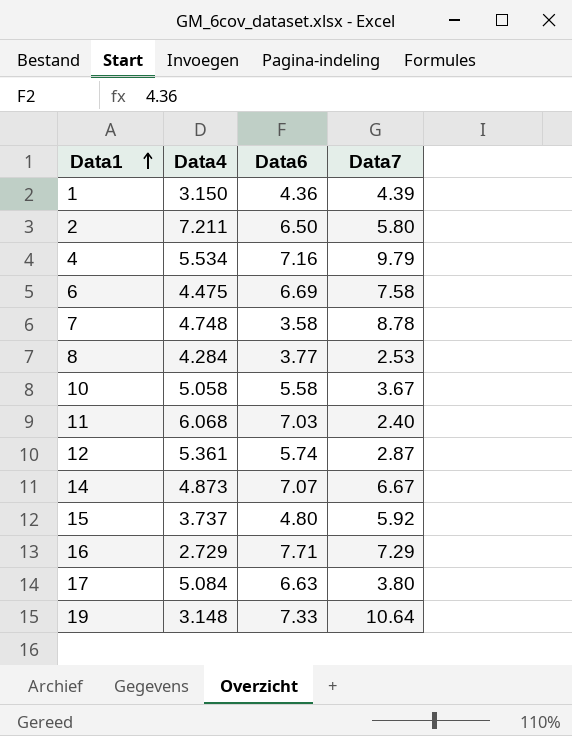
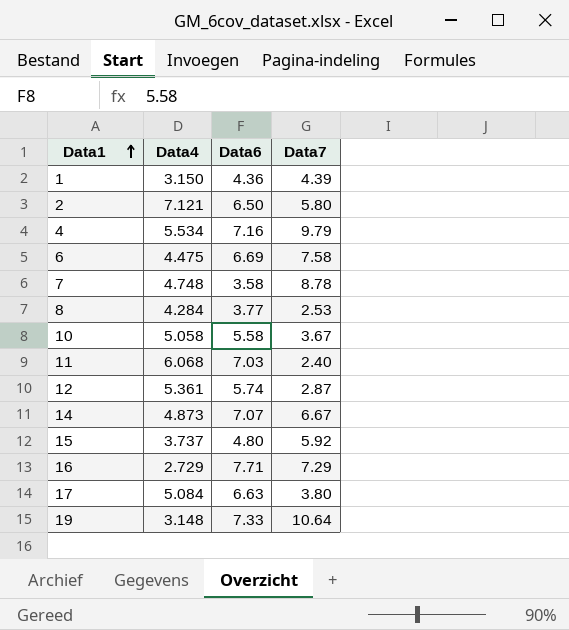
2 | Data4: 7.211 -> 7.121

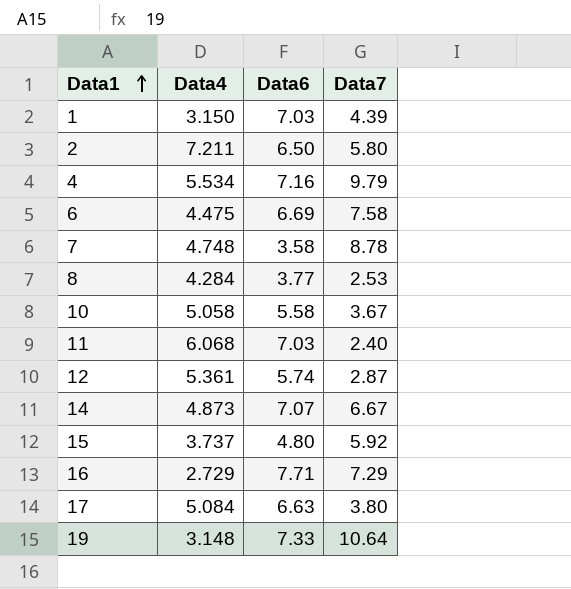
1 | Data6: 4.36 -> 7.03
2 | Data4: 7.121 -> 7.211

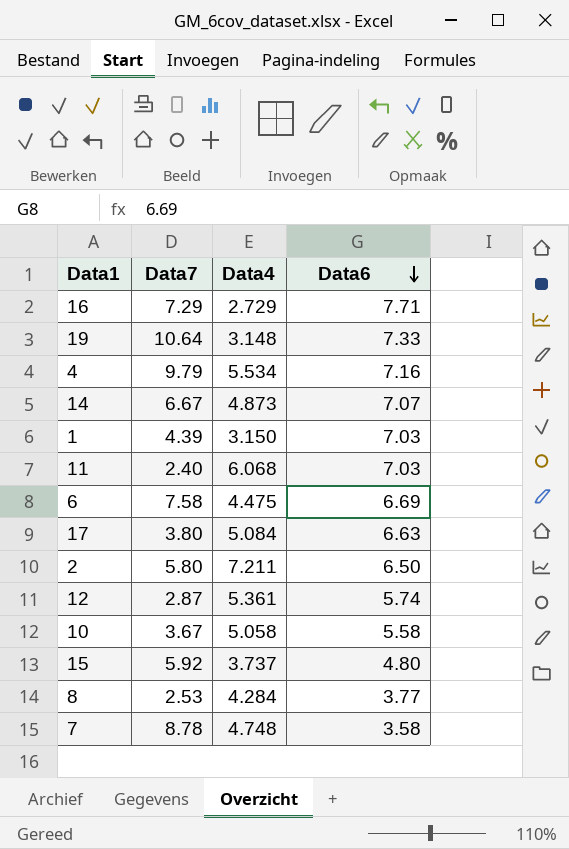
row order: Data1 ascending -> Data6 descending
column Data7 | position: 4 -> 2

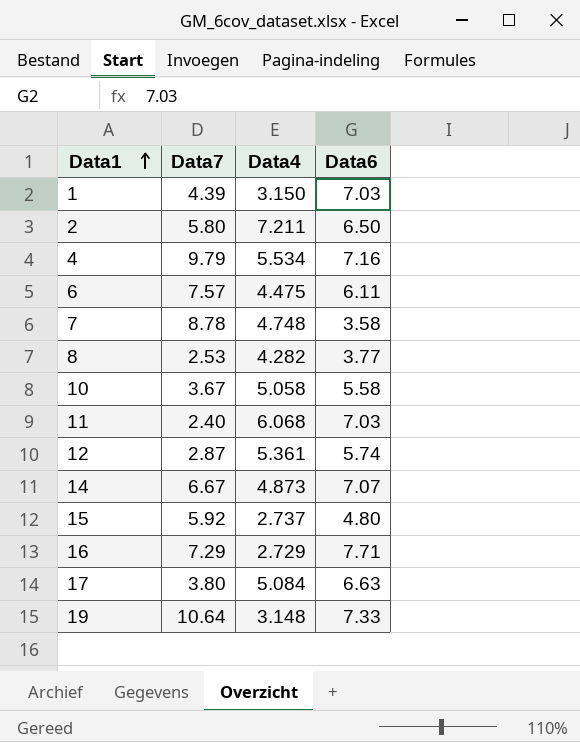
row order: Data6 descending -> Data1 ascending
6 | Data7: 7.58 -> 7.57
6 | Data6: 6.69 -> 6.11
8 | Data4: 4.284 -> 4.282
15 | Data4: 3.737 -> 2.737

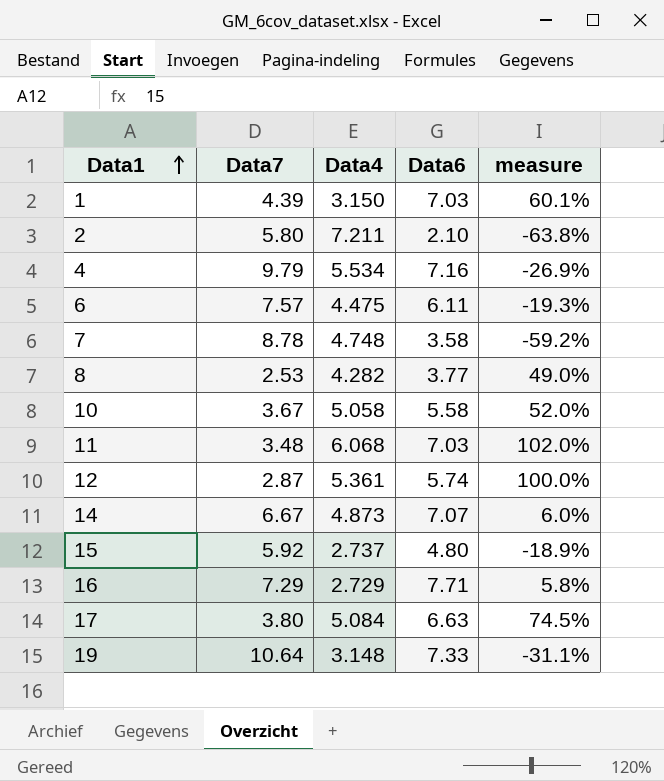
column measure | formula: none -> ([Data6] - [Data7]) / [Data7]
2 | Data6: 6.50 -> 2.10
11 | Data7: 2.40 -> 3.48

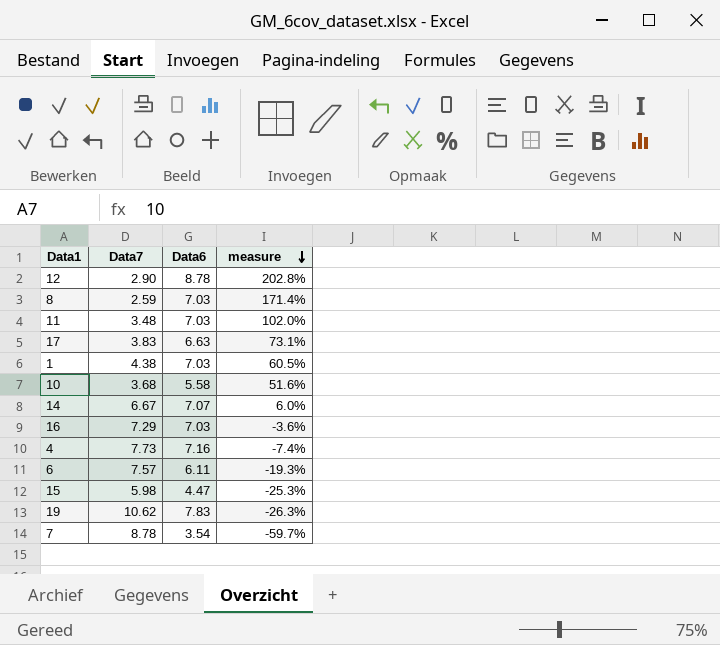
row order: Data1 ascending -> measure descending
column Data4 | position: 3 -> none
row 2: 5.80 | 7.211 | 2.10 | -63.8% -> none
12 | Data7: 2.87 -> 2.90
12 | Data6: 5.74 -> 8.78
12 | measure: 100.0% -> 202.8%
8 | Data7: 2.53 -> 2.59
8 | Data6: 3.77 -> 7.03
8 | measure: 49.0% -> 171.4%
17 | Data7: 3.80 -> 3.83
17 | measure: 74.5% -> 73.1%
1 | Data7: 4.39 -> 4.38
1 | measure: 60.1% -> 60.5%
10 | Data7: 3.67 -> 3.68
10 | measure: 52.0% -> 51.6%
16 | Data6: 7.71 -> 7.03
16 | measure: 5.8% -> -3.6%
4 | Data7: 9.79 -> 7.73
4 | measure: -26.9% -> -7.4%
15 | Data7: 5.92 -> 5.98
15 | Data6: 4.80 -> 4.47
15 | measure: -18.9% -> -25.3%
19 | Data7: 10.64 -> 10.62
19 | Data6: 7.33 -> 7.83
19 | measure: -31.1% -> -26.3%
7 | Data6: 3.58 -> 3.54
7 | measure: -59.2% -> -59.7%

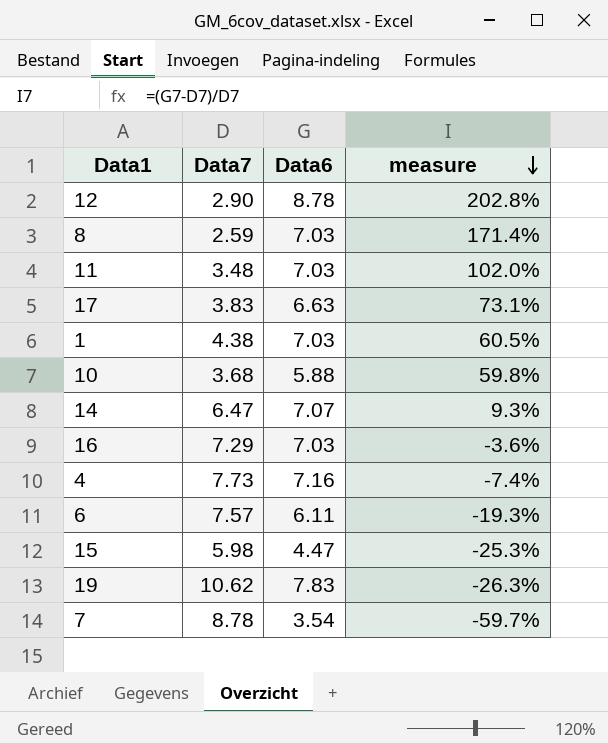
10 | Data6: 5.58 -> 5.88
10 | measure: 51.6% -> 59.8%
14 | Data7: 6.67 -> 6.47
14 | measure: 6.0% -> 9.3%

